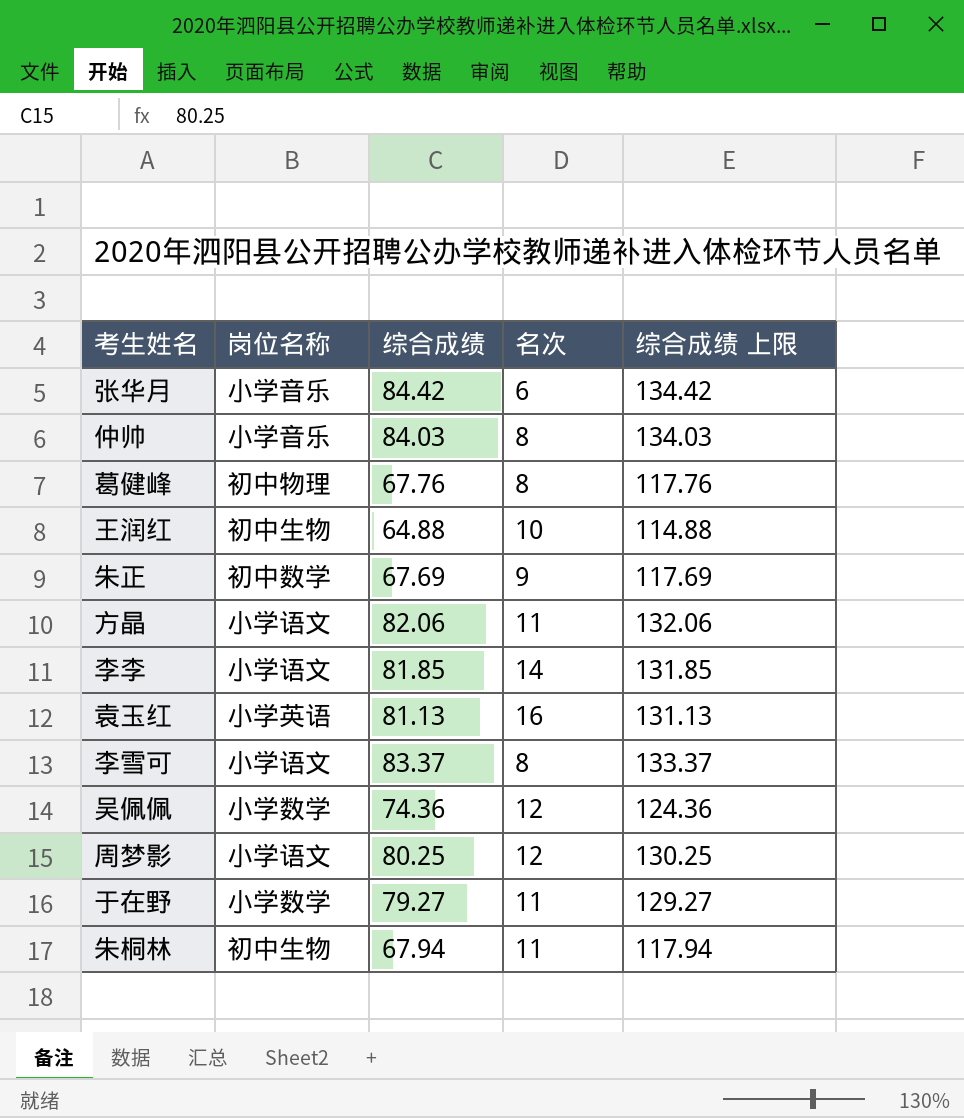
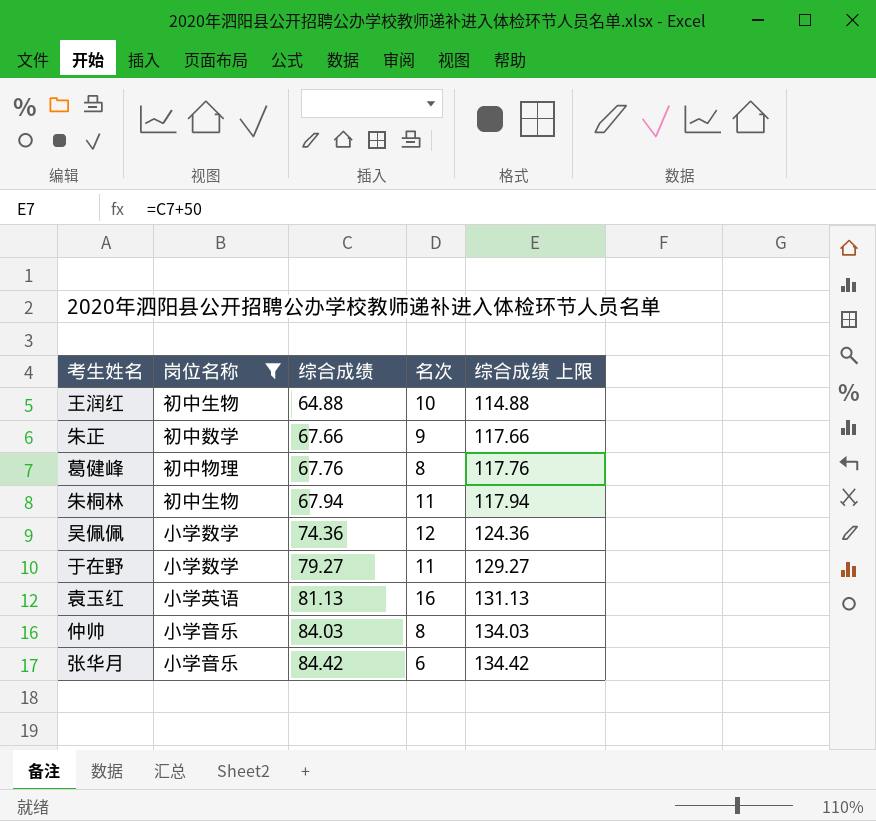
filter: none -> 岗位名称 != 小学语文
row order: none -> 综合成绩 ascending
朱正 | 综合成绩: 67.69 -> 67.66
朱正 | 综合成绩 上限: 117.69 -> 117.66

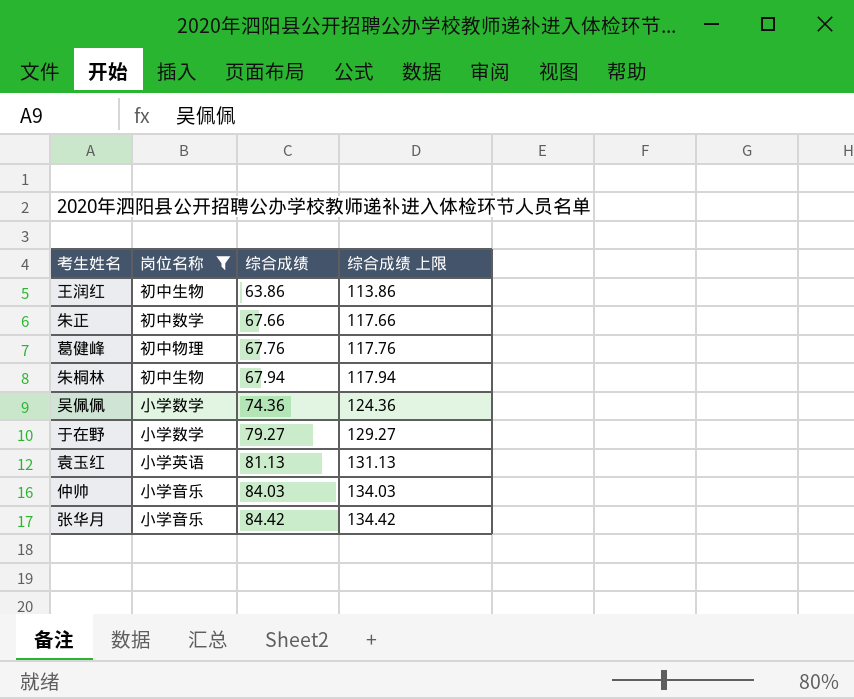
column 名次 | position: 4 -> none
王润红 | 综合成绩: 64.88 -> 63.86
王润红 | 综合成绩 上限: 114.88 -> 113.86

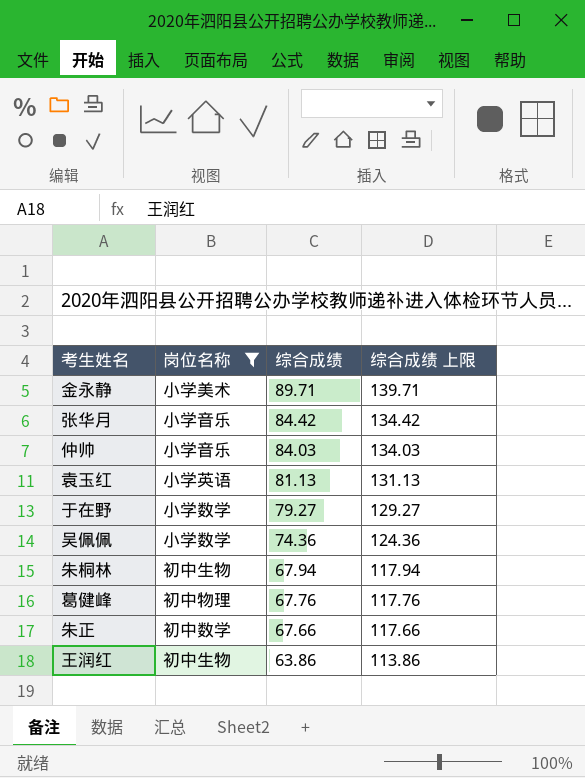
row order: 综合成绩 ascending -> 综合成绩 descending
row 金永静: none -> 小学美术 | 89.71 | 139.71

